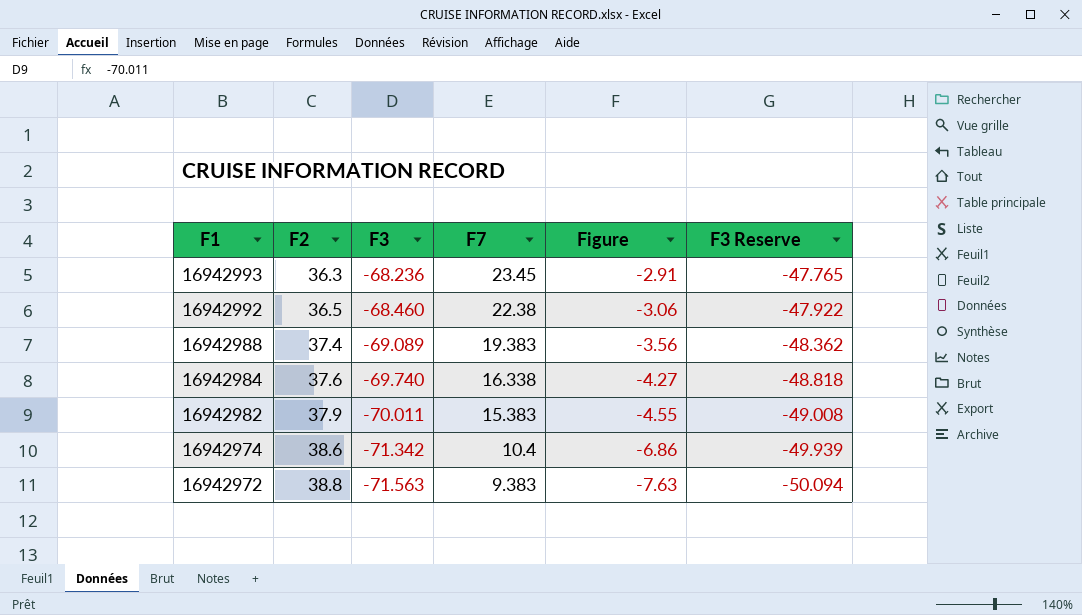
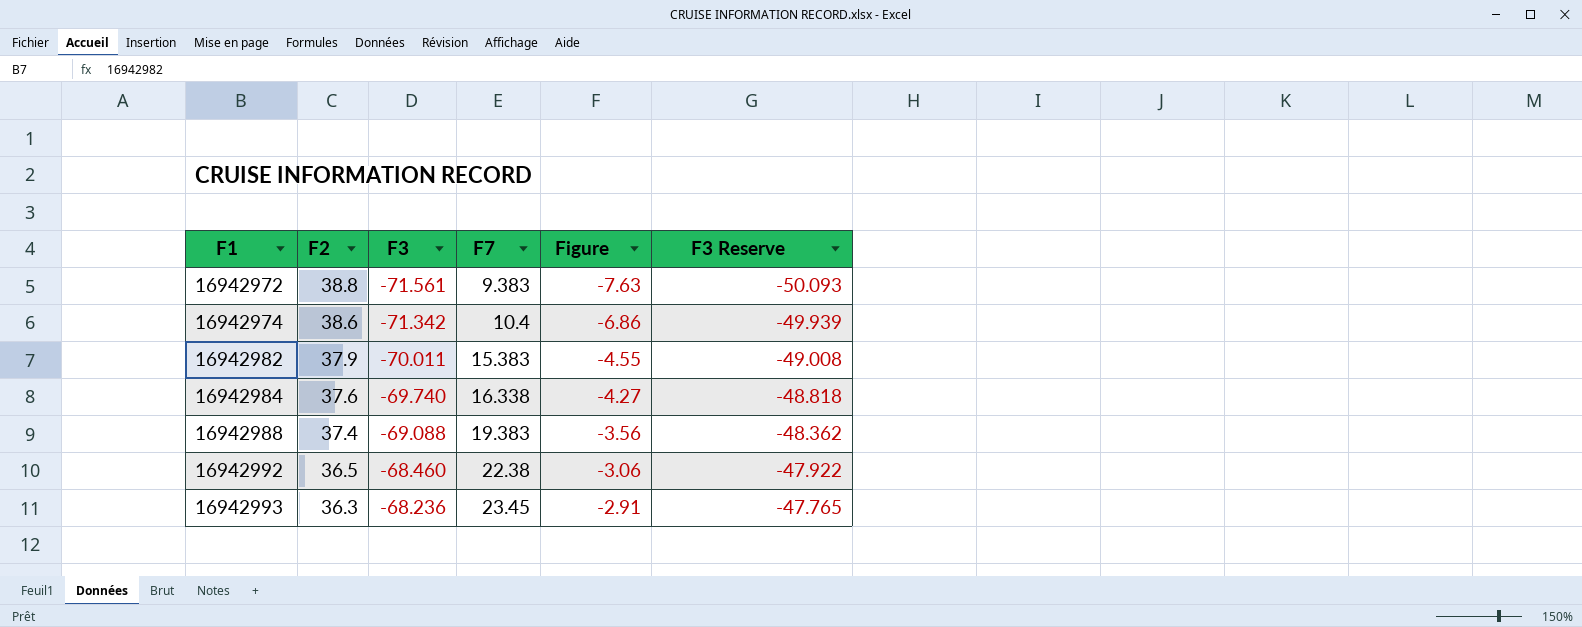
row order: F1 descending -> F1 ascending
16942972 | F3: -71.563 -> -71.561
16942972 | F3 Reserve: -50.094 -> -50.093
16942988 | F3: -69.089 -> -69.088

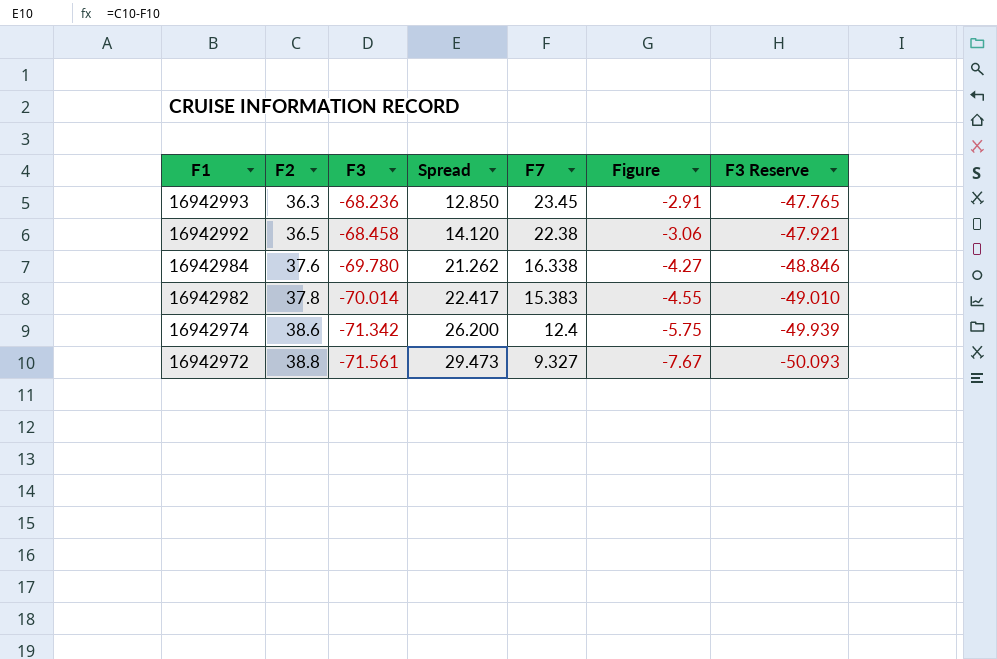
row order: F1 ascending -> F1 descending
column Spread | formula: none -> [F2] - [F7]
row 16942988: 37.4 | -69.088 | 19.383 | -3.56 | -48.362 -> none
16942992 | F3: -68.460 -> -68.458
16942992 | F3 Reserve: -47.922 -> -47.921
16942984 | F3: -69.740 -> -69.780
16942984 | F3 Reserve: -48.818 -> -48.846
16942982 | F2: 37.9 -> 37.8
16942982 | F3: -70.011 -> -70.014
16942982 | F3 Reserve: -49.008 -> -49.010
16942974 | F7: 10.4 -> 12.4
16942974 | Figure: -6.86 -> -5.75
16942972 | F7: 9.383 -> 9.327
16942972 | Figure: -7.63 -> -7.67

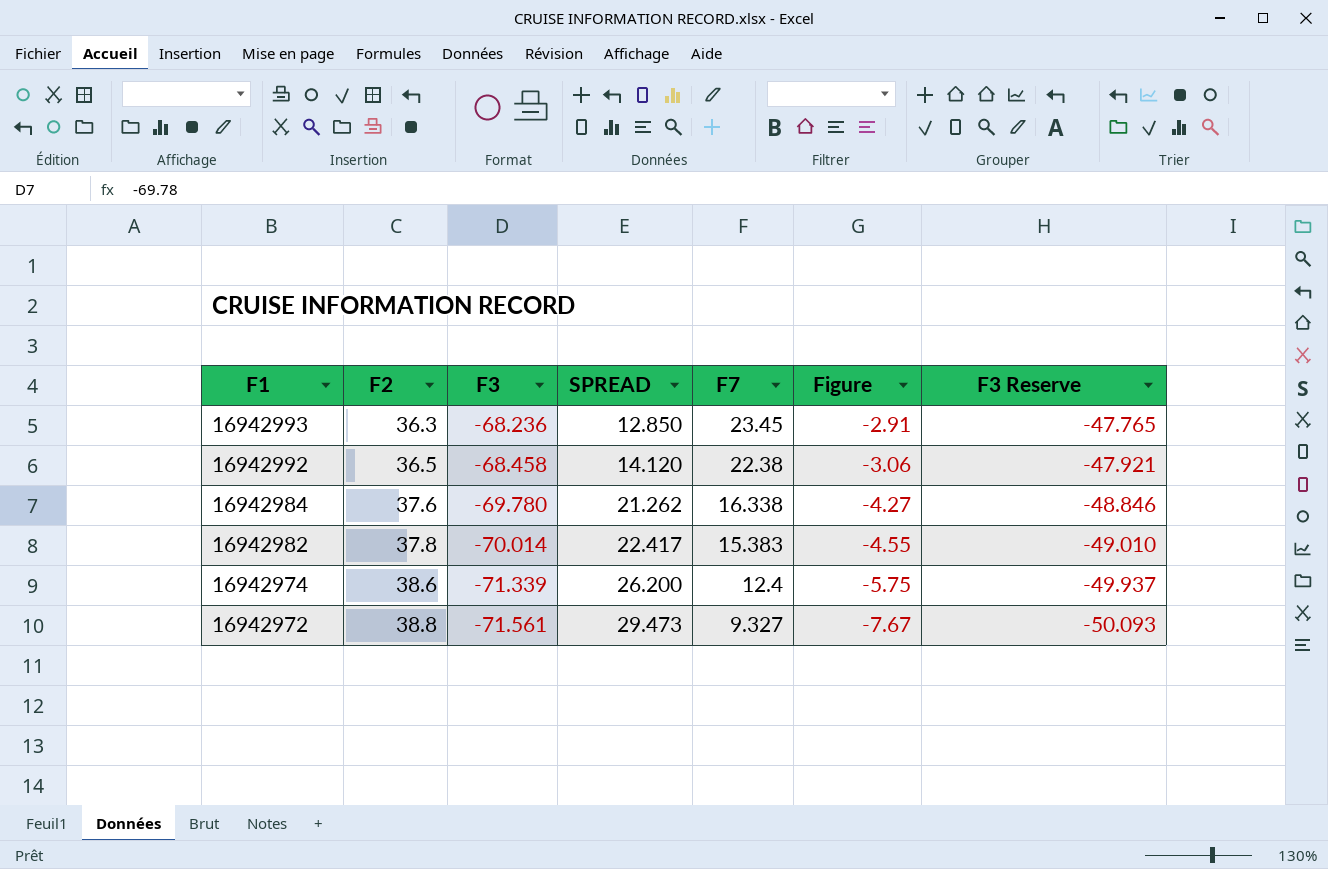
column name: Spread -> SPREAD
16942974 | F3: -71.342 -> -71.339
16942974 | F3 Reserve: -49.939 -> -49.937

